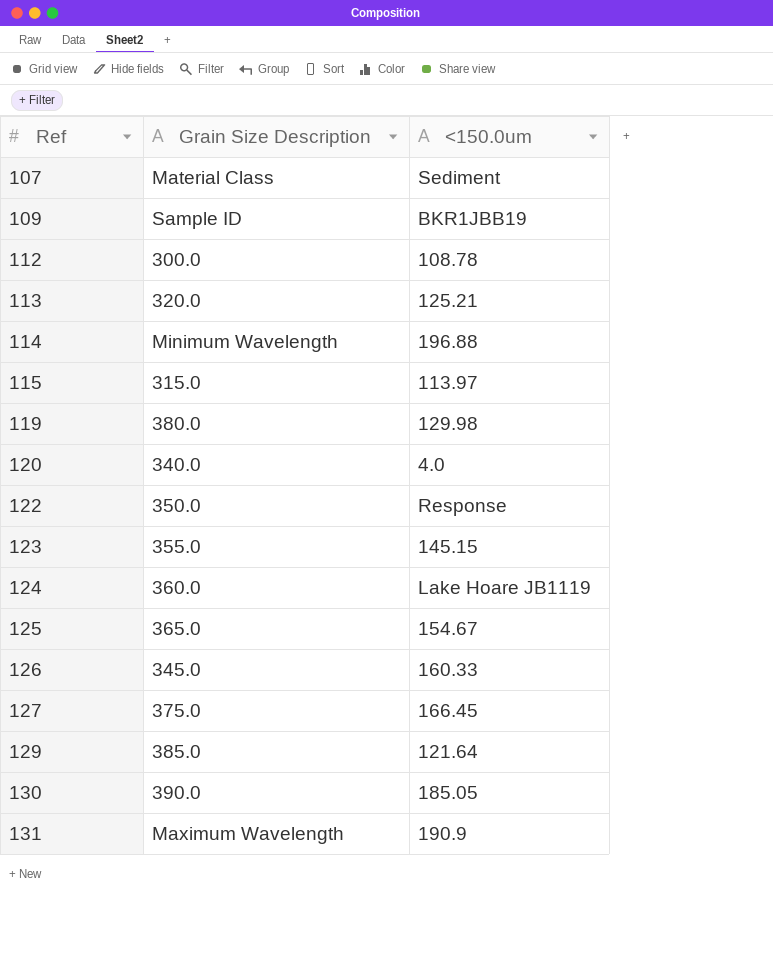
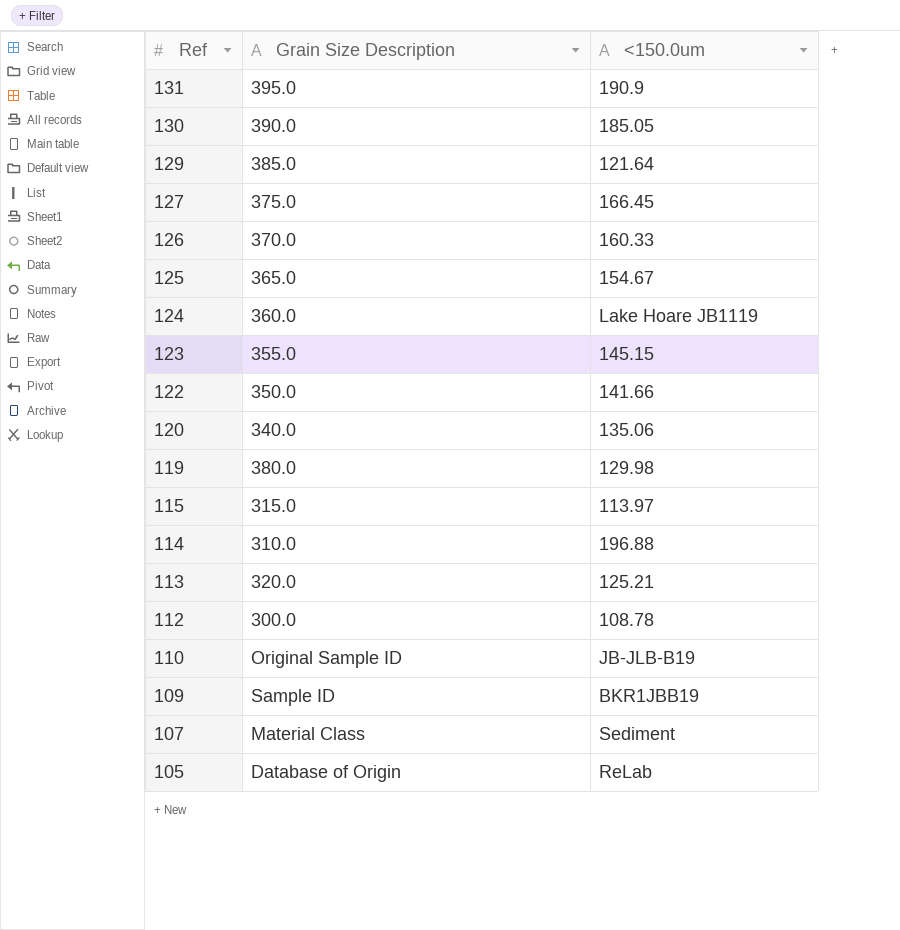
row order: Ref ascending -> Ref descending
131 | Grain Size Description: Maximum Wavelength -> 395.0
126 | Grain Size Description: 345.0 -> 370.0
122 | <150.0um: Response -> 141.66
120 | <150.0um: 4.0 -> 135.06
114 | Grain Size Description: Minimum Wavelength -> 310.0
row 110: none -> Original Sample ID | JB-JLB-B19
row 105: none -> Database of Origin | ReLab

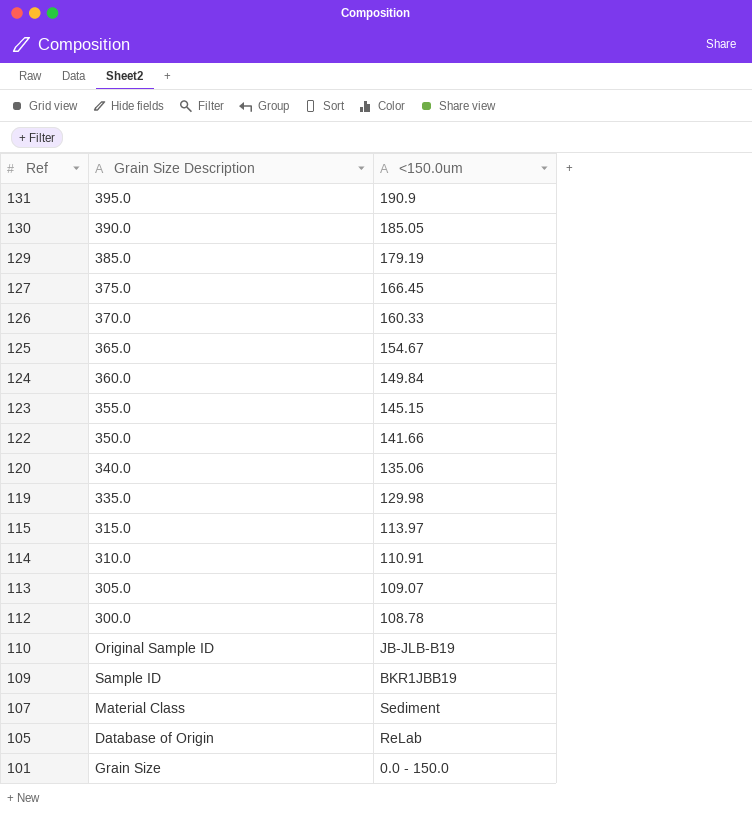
129 | <150.0um: 121.64 -> 179.19
124 | <150.0um: Lake Hoare JB1119 -> 149.84
119 | Grain Size Description: 380.0 -> 335.0
114 | <150.0um: 196.88 -> 110.91
113 | Grain Size Description: 320.0 -> 305.0
113 | <150.0um: 125.21 -> 109.07
row 101: none -> Grain Size | 0.0 - 150.0

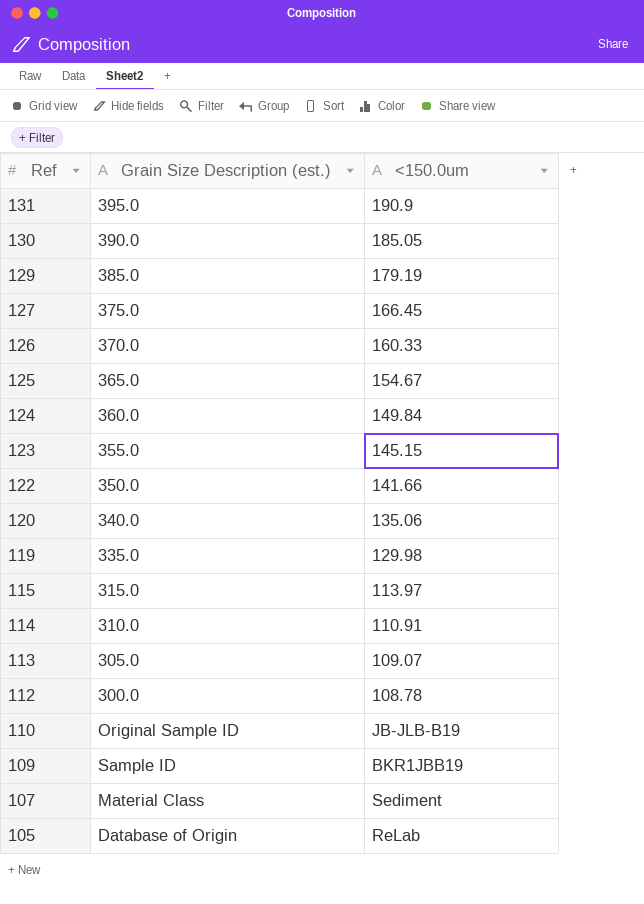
column name: Grain Size Description -> Grain Size Description (est.)
row 101: Grain Size | 0.0 - 150.0 -> none

